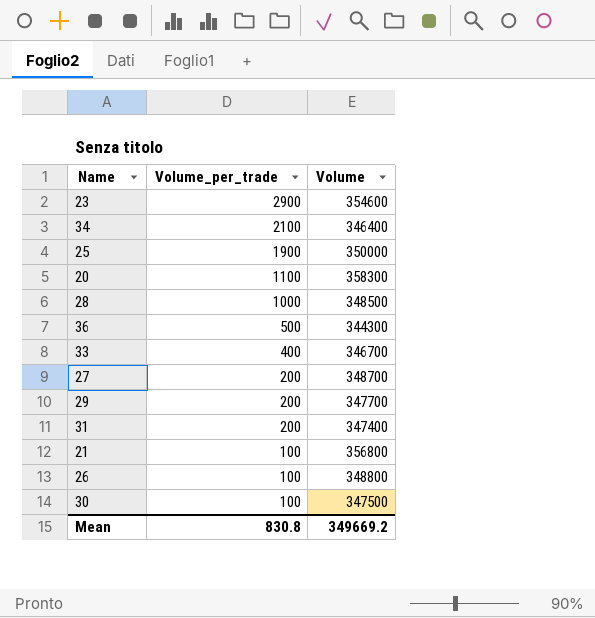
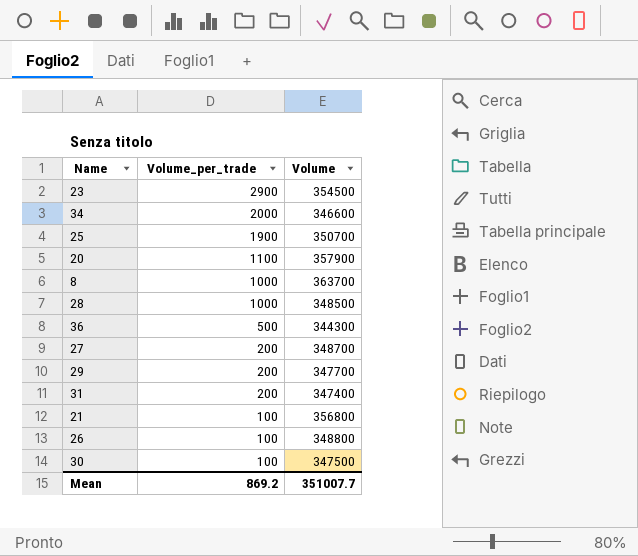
row 33: 400 | 346700 -> none
23 | Volume: 354600 -> 354500
34 | Volume_per_trade: 2100 -> 2000
34 | Volume: 346400 -> 346600
25 | Volume: 350000 -> 350700
20 | Volume: 358300 -> 357900
row 8: none -> 1000 | 363700
Mean | Volume_per_trade: 830.8 -> 869.2
Mean | Volume: 349669.2 -> 351007.7

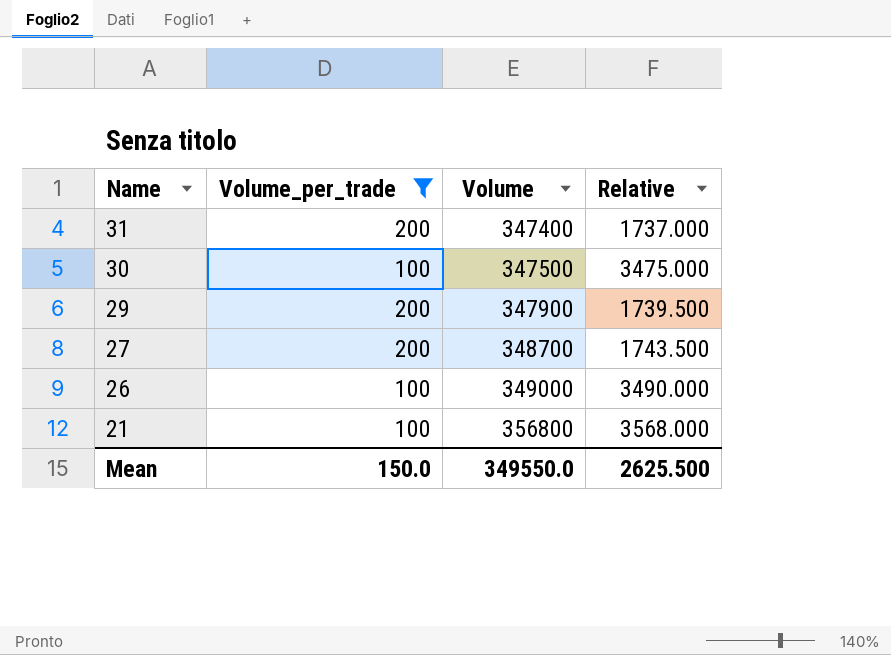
filter: none -> Volume_per_trade <= 200
row order: Volume_per_trade descending -> Name descending
column Relative | formula: none -> [Volume] / [Volume_per_trade]
29 | Volume: 347700 -> 347900
26 | Volume: 348800 -> 349000
Mean | Volume_per_trade: 869.2 -> 150.0
Mean | Volume: 351007.7 -> 349550.0

